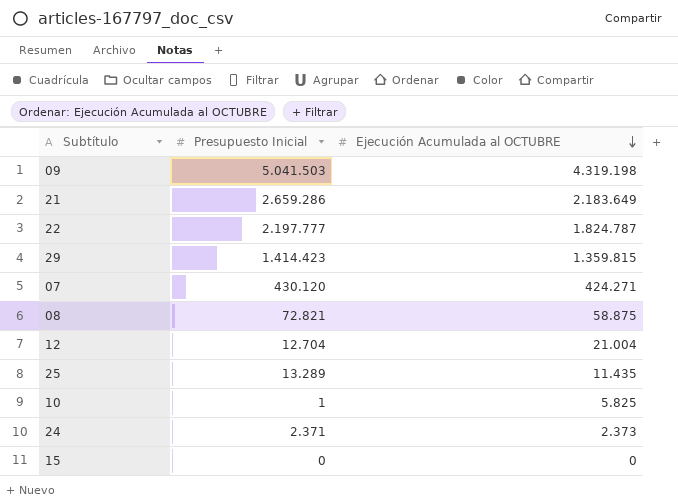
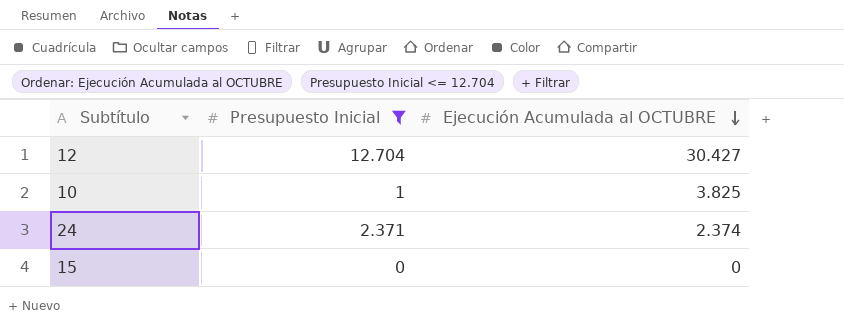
filter: none -> Presupuesto Inicial <= 12.704
12 | Ejecución Acumulada al OCTUBRE: 21.004 -> 30.427
10 | Ejecución Acumulada al OCTUBRE: 5.825 -> 3.825
24 | Ejecución Acumulada al OCTUBRE: 2.373 -> 2.374

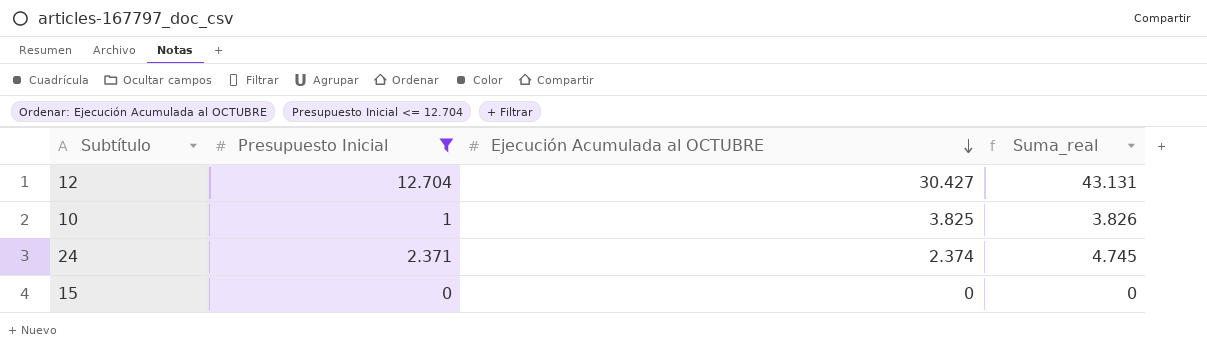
column Suma_real | formula: none -> [Presupuesto Inicial] + [Ejecución Acumulada al OCTUBRE]

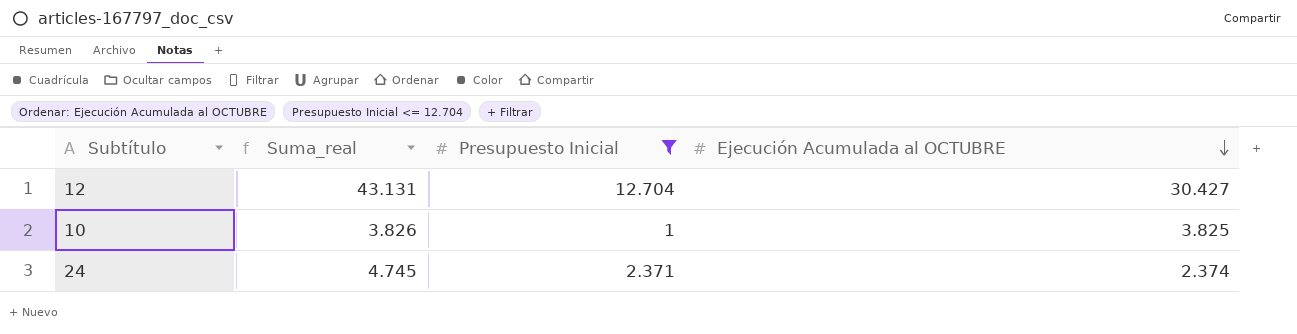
column Suma_real | position: 4 -> 2
row 15: 0 | 0 | 0 -> none

